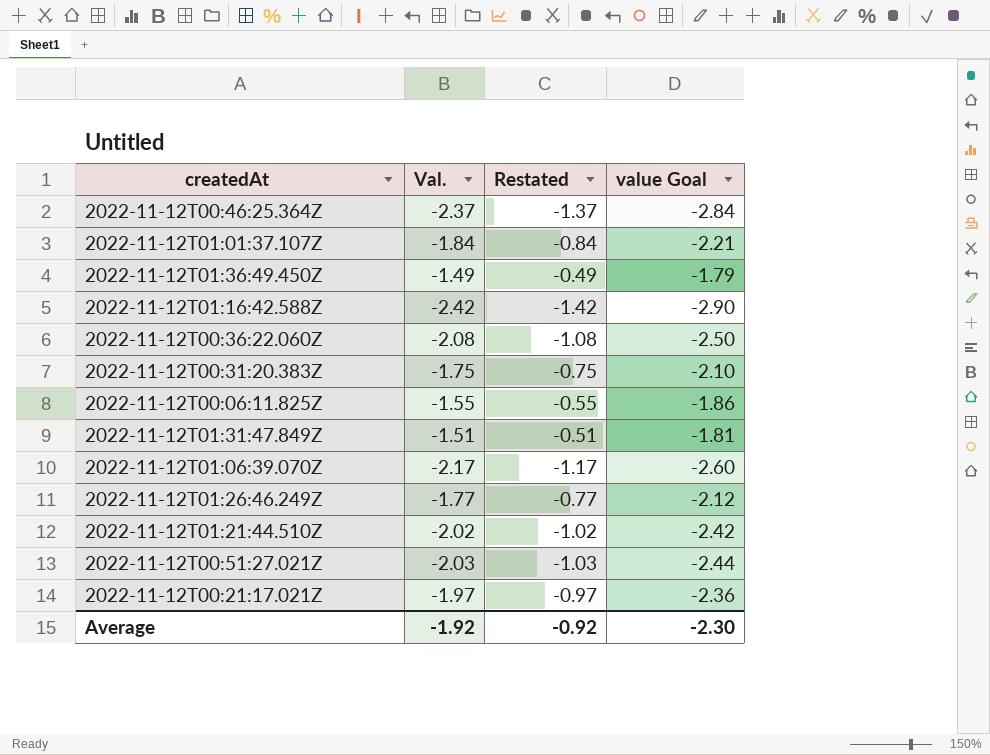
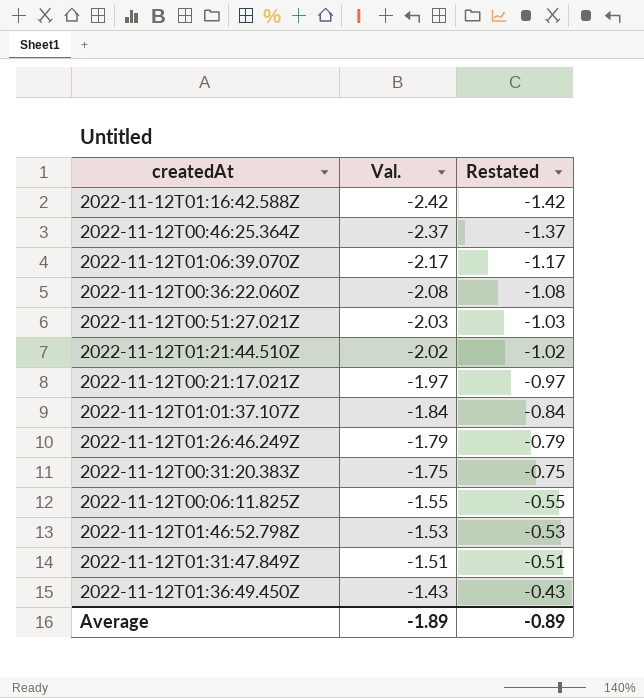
row order: none -> Val. ascending
column value Goal | formula: [Val.] * 1.2 -> none
2022-11-12T01:26:46.249Z | Val.: -1.77 -> -1.79
2022-11-12T01:26:46.249Z | Restated: -0.77 -> -0.79
row 2022-11-12T01:46:52.798Z: none -> -1.53 | -0.53
2022-11-12T01:36:49.450Z | Val.: -1.49 -> -1.43
2022-11-12T01:36:49.450Z | Restated: -0.49 -> -0.43
Average | Val.: -1.92 -> -1.89
Average | Restated: -0.92 -> -0.89

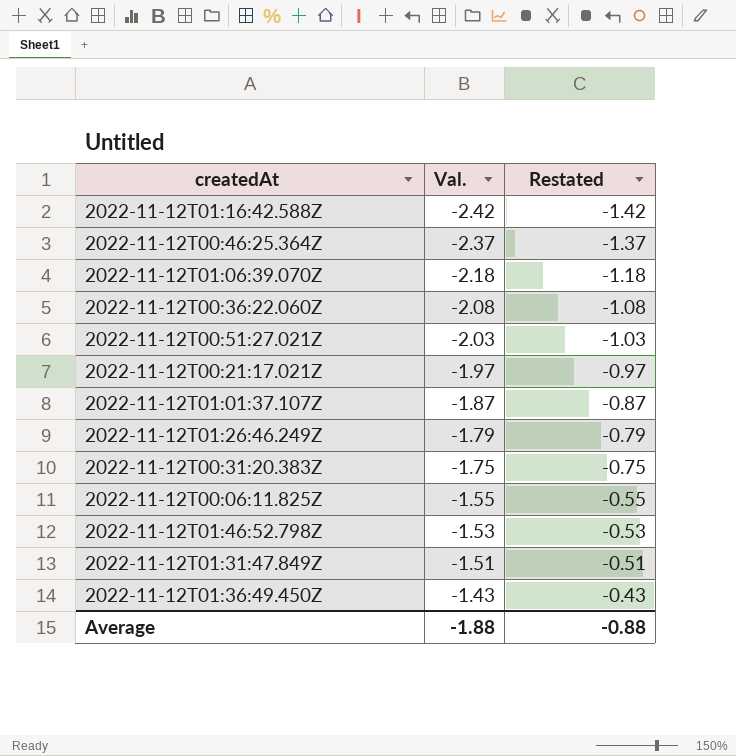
row 2022-11-12T01:21:44.510Z: -2.02 | -1.02 -> none
2022-11-12T01:06:39.070Z | Val.: -2.17 -> -2.18
2022-11-12T01:06:39.070Z | Restated: -1.17 -> -1.18
2022-11-12T01:01:37.107Z | Val.: -1.84 -> -1.87
2022-11-12T01:01:37.107Z | Restated: -0.84 -> -0.87
Average | Val.: -1.89 -> -1.88
Average | Restated: -0.89 -> -0.88

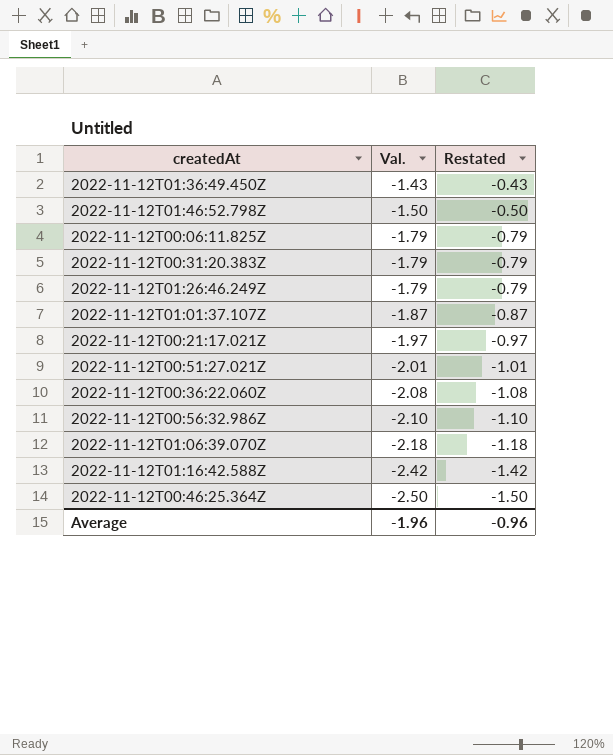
row order: Val. ascending -> Val. descending
row 2022-11-12T01:31:47.849Z: -1.51 | -0.51 -> none
2022-11-12T01:46:52.798Z | Val.: -1.53 -> -1.50
2022-11-12T01:46:52.798Z | Restated: -0.53 -> -0.50
2022-11-12T00:06:11.825Z | Val.: -1.55 -> -1.79
2022-11-12T00:06:11.825Z | Restated: -0.55 -> -0.79
2022-11-12T00:31:20.383Z | Val.: -1.75 -> -1.79
2022-11-12T00:31:20.383Z | Restated: -0.75 -> -0.79
2022-11-12T00:51:27.021Z | Val.: -2.03 -> -2.01
2022-11-12T00:51:27.021Z | Restated: -1.03 -> -1.01
row 2022-11-12T00:56:32.986Z: none -> -2.10 | -1.10
2022-11-12T00:46:25.364Z | Val.: -2.37 -> -2.50
2022-11-12T00:46:25.364Z | Restated: -1.37 -> -1.50
Average | Val.: -1.88 -> -1.96
Average | Restated: -0.88 -> -0.96

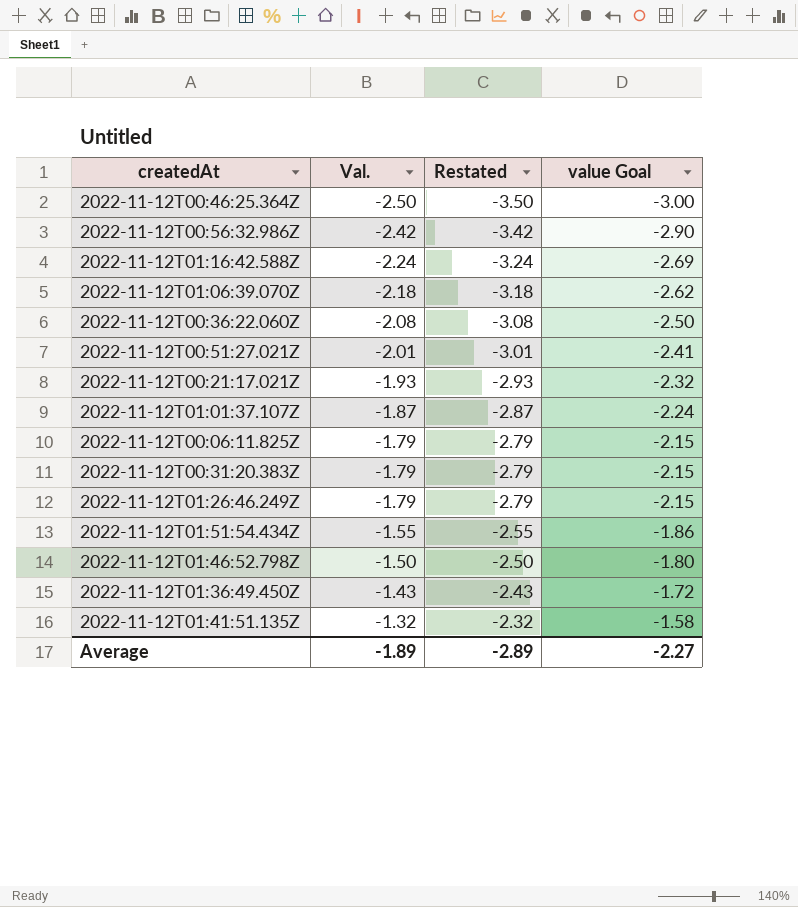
row order: Val. descending -> Val. ascending
column Restated | formula: [Val.] + 1 -> [Val.] - 1
column value Goal | formula: none -> [Val.] * 1.2
2022-11-12T00:56:32.986Z | Val.: -2.10 -> -2.42
2022-11-12T01:16:42.588Z | Val.: -2.42 -> -2.24
2022-11-12T00:21:17.021Z | Val.: -1.97 -> -1.93
row 2022-11-12T01:51:54.434Z: none -> -1.55 | -2.55 | -1.86
row 2022-11-12T01:41:51.135Z: none -> -1.32 | -2.32 | -1.58
Average | Val.: -1.96 -> -1.89
Average | Restated: -0.96 -> -2.89

